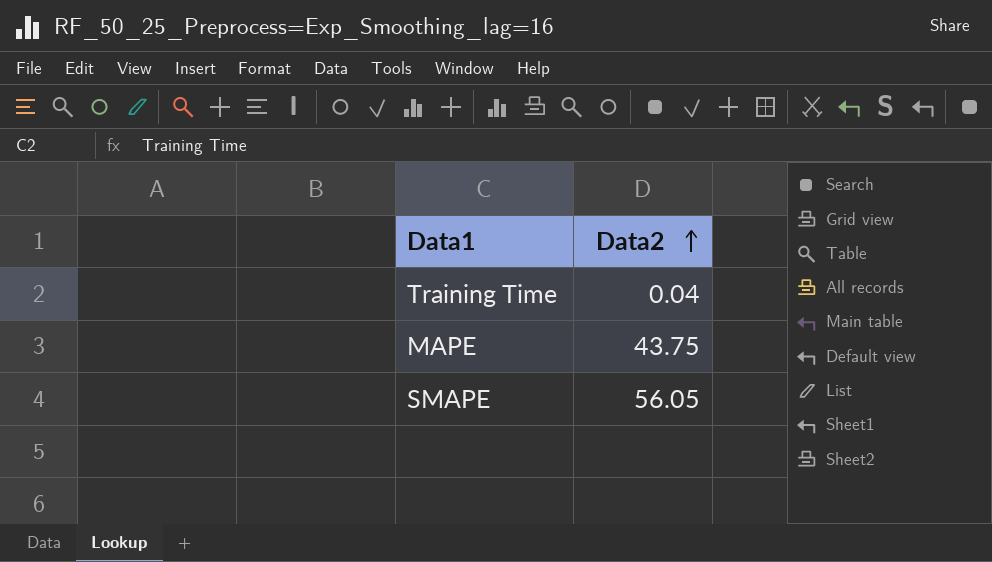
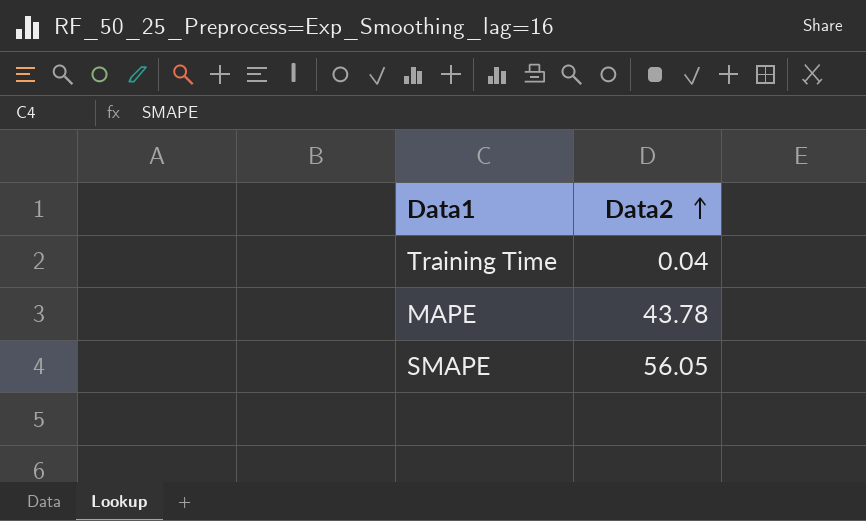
MAPE | Data2: 43.75 -> 43.78

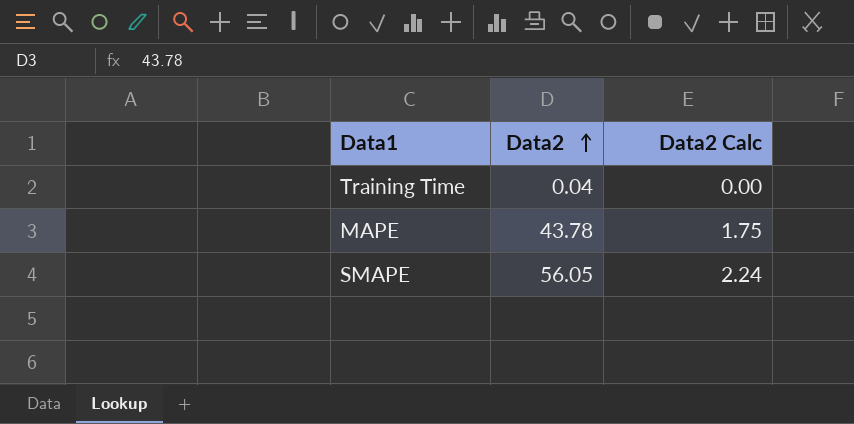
column Data2 Calc | formula: none -> [Data2] * 0.04

